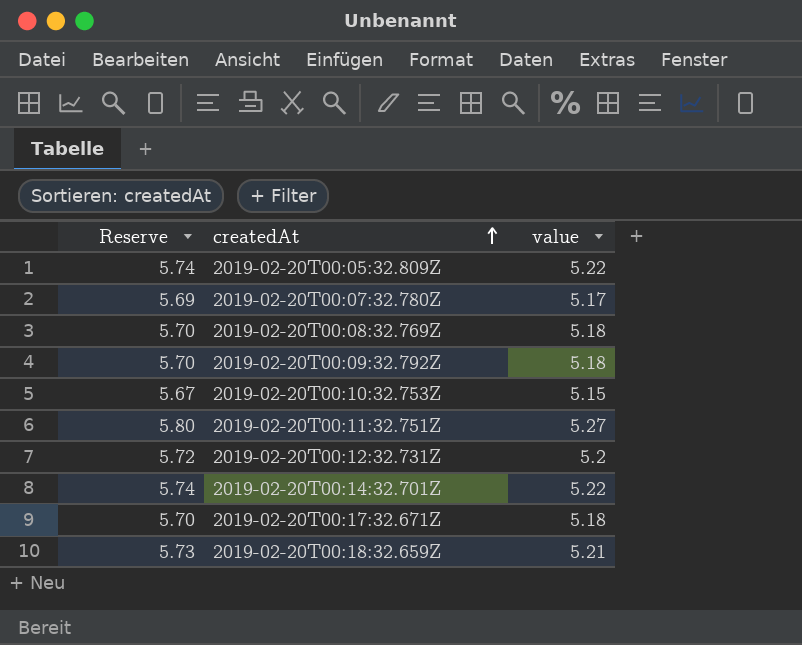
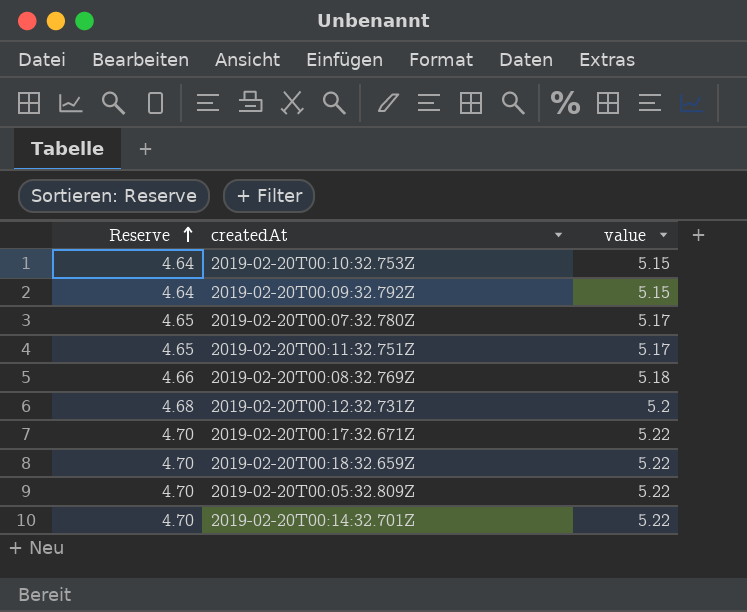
row order: createdAt ascending -> Reserve ascending
column Reserve | formula: [value] * 1.1 -> [value] * 0.9
2019-02-20T00:09:32.792Z | value: 5.18 -> 5.15
2019-02-20T00:11:32.751Z | value: 5.27 -> 5.17
2019-02-20T00:17:32.671Z | value: 5.18 -> 5.22
2019-02-20T00:18:32.659Z | value: 5.21 -> 5.22

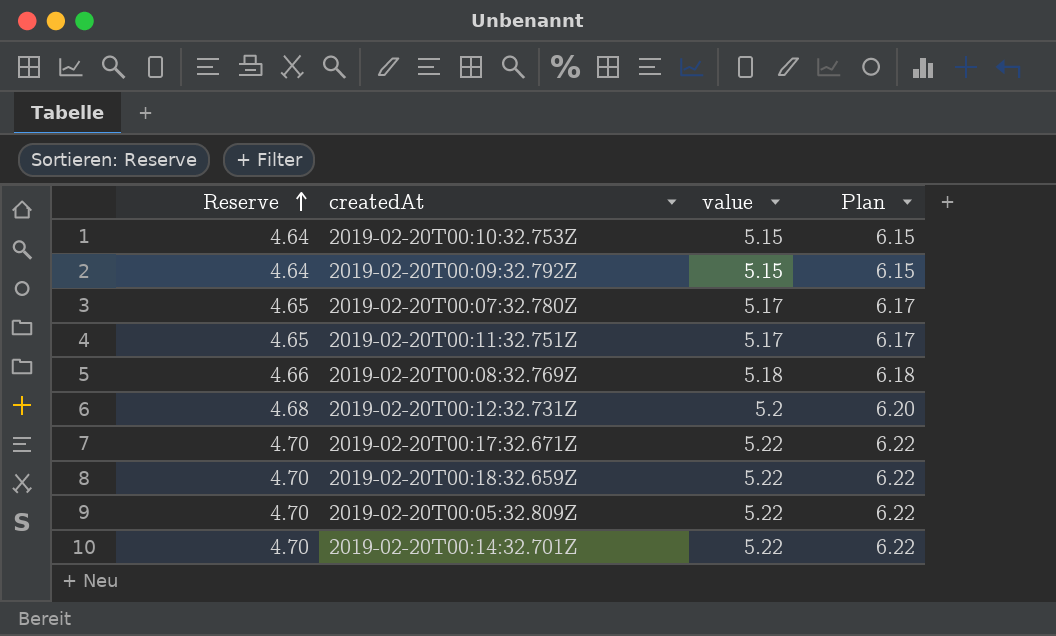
column Plan | formula: none -> [value] + 1

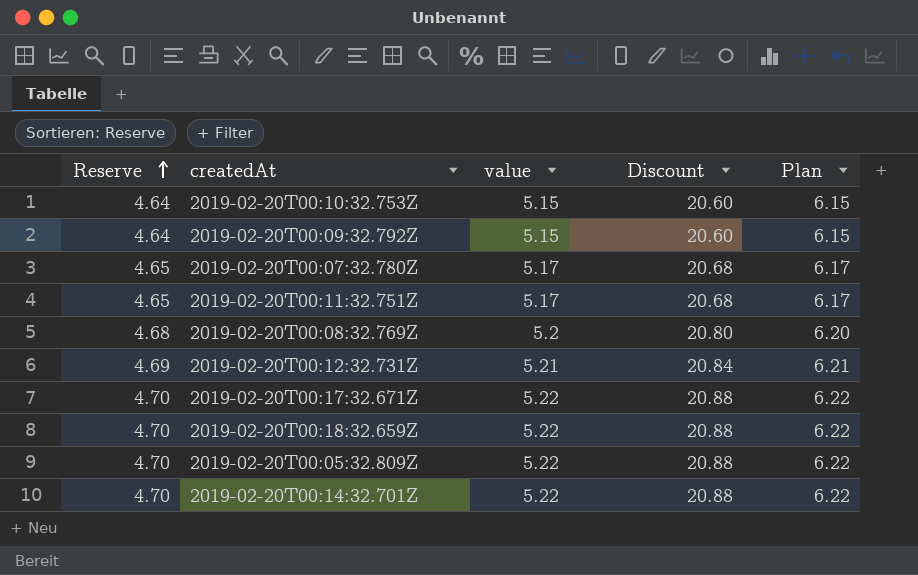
column Discount | formula: none -> [value] * 4
2019-02-20T00:08:32.769Z | Reserve: 4.66 -> 4.68
2019-02-20T00:08:32.769Z | value: 5.18 -> 5.2
2019-02-20T00:08:32.769Z | Plan: 6.18 -> 6.20
2019-02-20T00:12:32.731Z | Reserve: 4.68 -> 4.69
2019-02-20T00:12:32.731Z | value: 5.2 -> 5.21
2019-02-20T00:12:32.731Z | Plan: 6.20 -> 6.21

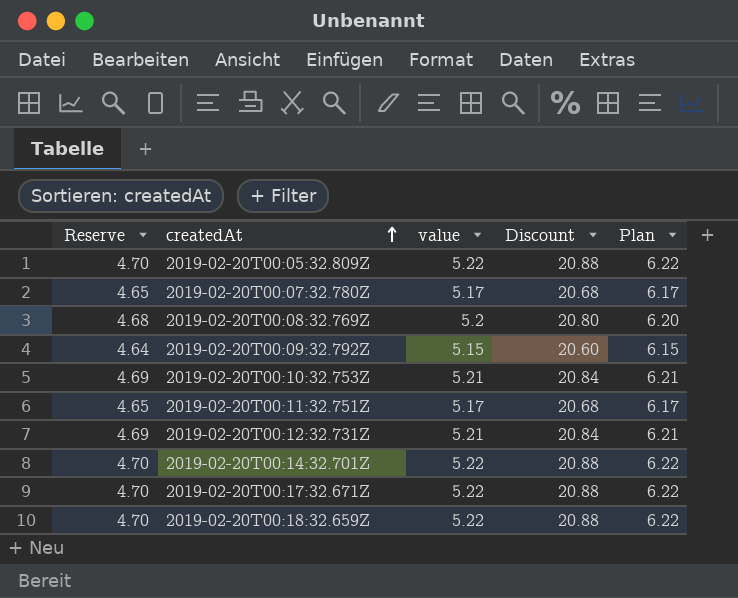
row order: Reserve ascending -> createdAt ascending
2019-02-20T00:10:32.753Z | Reserve: 4.64 -> 4.69
2019-02-20T00:10:32.753Z | value: 5.15 -> 5.21
2019-02-20T00:10:32.753Z | Discount: 20.60 -> 20.84
2019-02-20T00:10:32.753Z | Plan: 6.15 -> 6.21

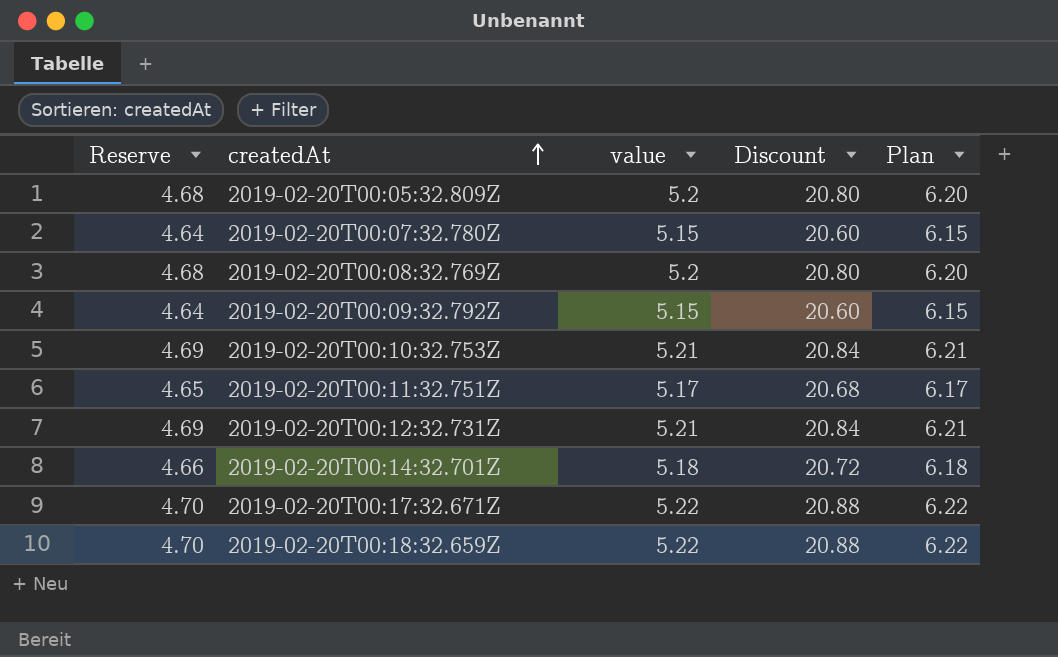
2019-02-20T00:05:32.809Z | Reserve: 4.70 -> 4.68
2019-02-20T00:05:32.809Z | value: 5.22 -> 5.2
2019-02-20T00:05:32.809Z | Discount: 20.88 -> 20.80
2019-02-20T00:05:32.809Z | Plan: 6.22 -> 6.20
2019-02-20T00:07:32.780Z | Reserve: 4.65 -> 4.64
2019-02-20T00:07:32.780Z | value: 5.17 -> 5.15
2019-02-20T00:07:32.780Z | Discount: 20.68 -> 20.60
2019-02-20T00:07:32.780Z | Plan: 6.17 -> 6.15
2019-02-20T00:14:32.701Z | Reserve: 4.70 -> 4.66
2019-02-20T00:14:32.701Z | value: 5.22 -> 5.18
2019-02-20T00:14:32.701Z | Discount: 20.88 -> 20.72
2019-02-20T00:14:32.701Z | Plan: 6.22 -> 6.18

